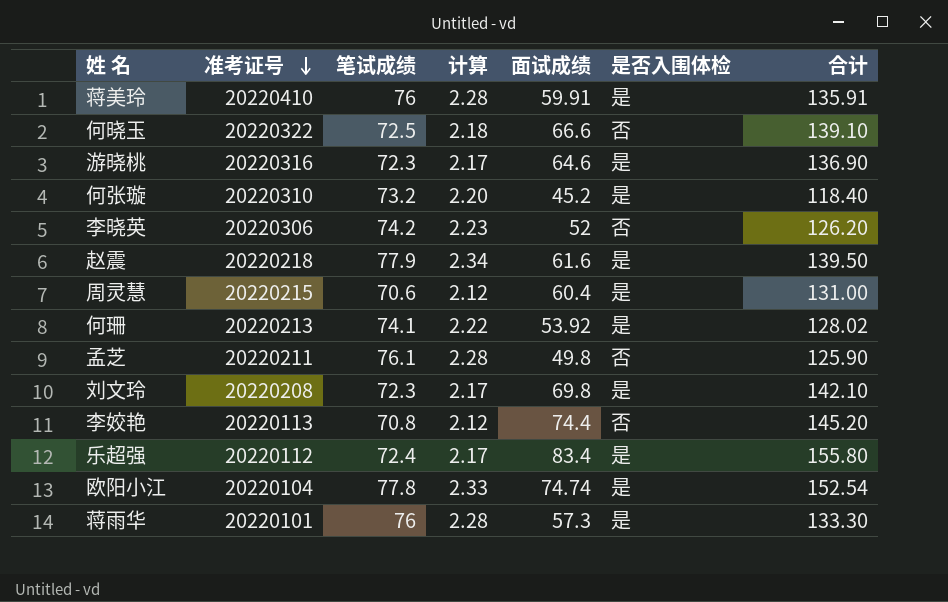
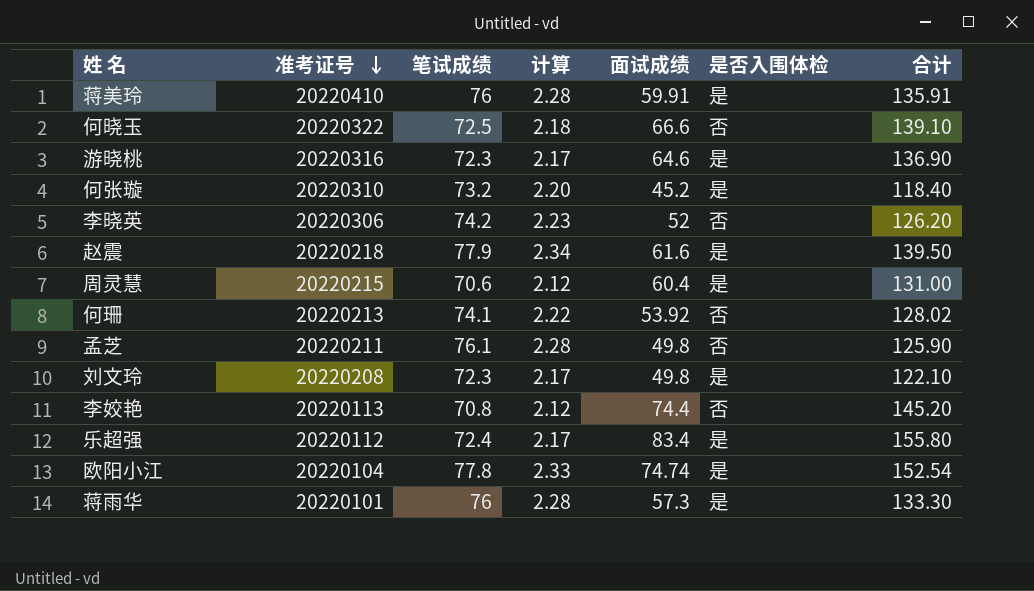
何珊 | 是否入围体检: 是 -> 否
刘文玲 | 面试成绩: 69.8 -> 49.8
刘文玲 | 合计: 142.10 -> 122.10

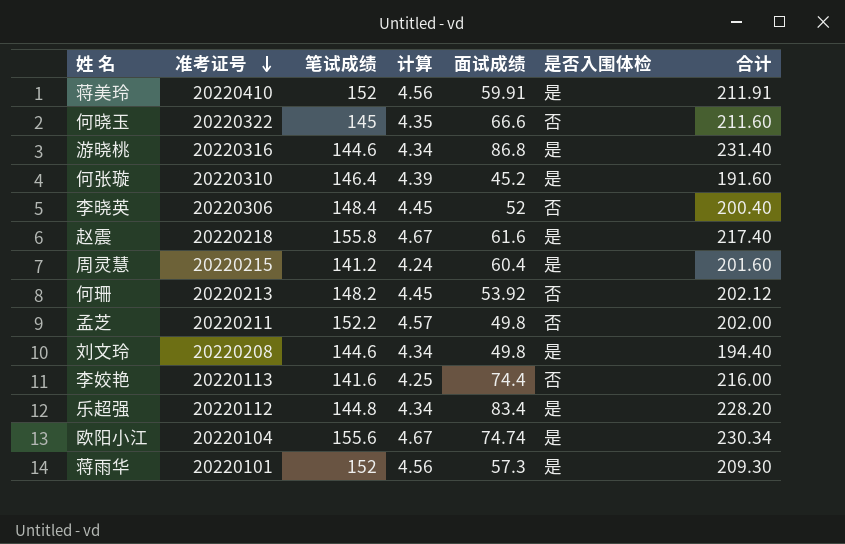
蒋美玲 | 笔试成绩: 76 -> 152
蒋美玲 | 计算: 2.28 -> 4.56
蒋美玲 | 合计: 135.91 -> 211.91
何晓玉 | 笔试成绩: 72.5 -> 145
何晓玉 | 计算: 2.18 -> 4.35
何晓玉 | 合计: 139.10 -> 211.60
游晓桃 | 笔试成绩: 72.3 -> 144.6
游晓桃 | 计算: 2.17 -> 4.34
游晓桃 | 面试成绩: 64.6 -> 86.8
游晓桃 | 合计: 136.90 -> 231.40
何张璇 | 笔试成绩: 73.2 -> 146.4
何张璇 | 计算: 2.20 -> 4.39
何张璇 | 合计: 118.40 -> 191.60
李晓英 | 笔试成绩: 74.2 -> 148.4
李晓英 | 计算: 2.23 -> 4.45
李晓英 | 合计: 126.20 -> 200.40
赵震 | 笔试成绩: 77.9 -> 155.8
赵震 | 计算: 2.34 -> 4.67
赵震 | 合计: 139.50 -> 217.40
周灵慧 | 笔试成绩: 70.6 -> 141.2
周灵慧 | 计算: 2.12 -> 4.24
周灵慧 | 合计: 131.00 -> 201.60
何珊 | 笔试成绩: 74.1 -> 148.2
何珊 | 计算: 2.22 -> 4.45
何珊 | 合计: 128.02 -> 202.12
孟芝 | 笔试成绩: 76.1 -> 152.2
孟芝 | 计算: 2.28 -> 4.57
孟芝 | 合计: 125.90 -> 202.00
刘文玲 | 笔试成绩: 72.3 -> 144.6
刘文玲 | 计算: 2.17 -> 4.34
刘文玲 | 合计: 122.10 -> 194.40
李姣艳 | 笔试成绩: 70.8 -> 141.6
李姣艳 | 计算: 2.12 -> 4.25
李姣艳 | 合计: 145.20 -> 216.00
乐超强 | 笔试成绩: 72.4 -> 144.8
乐超强 | 计算: 2.17 -> 4.34
乐超强 | 合计: 155.80 -> 228.20
欧阳小江 | 笔试成绩: 77.8 -> 155.6
欧阳小江 | 计算: 2.33 -> 4.67
欧阳小江 | 合计: 152.54 -> 230.34
蒋雨华 | 笔试成绩: 76 -> 152
蒋雨华 | 计算: 2.28 -> 4.56
蒋雨华 | 合计: 133.30 -> 209.30

